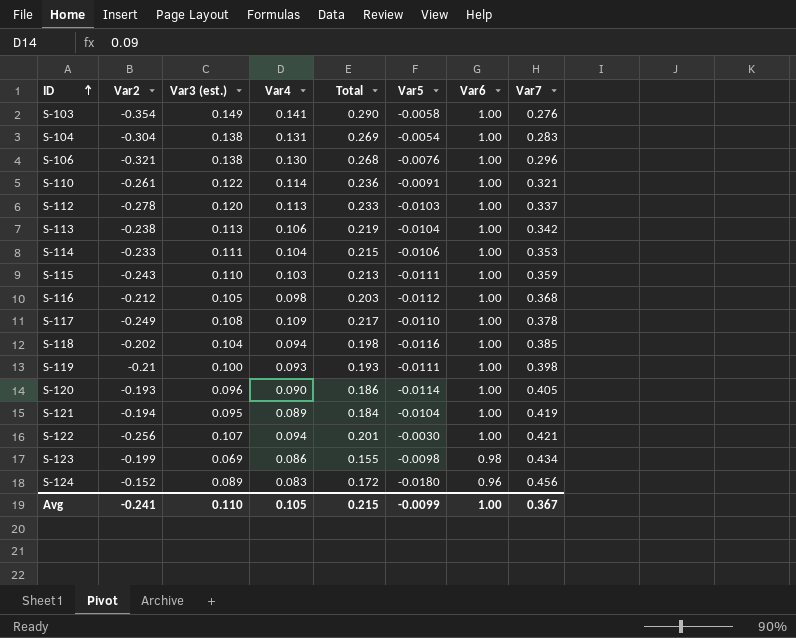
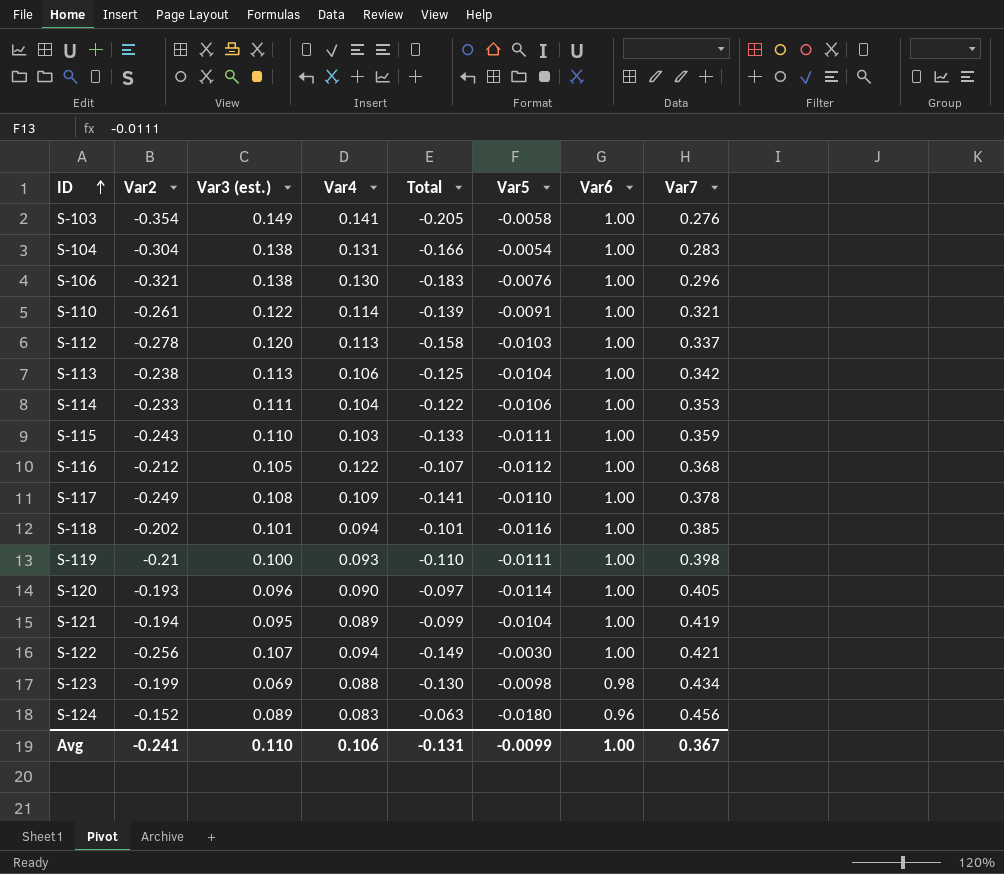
column Total | formula: [Var3 (est.)] + [Var4] -> [Var2] + [Var3 (est.)]
S-116 | Var4: 0.098 -> 0.122
S-118 | Var3 (est.): 0.104 -> 0.101
S-123 | Var4: 0.086 -> 0.088
Avg | Var4: 0.105 -> 0.106
Avg | Total: 0.215 -> -0.131

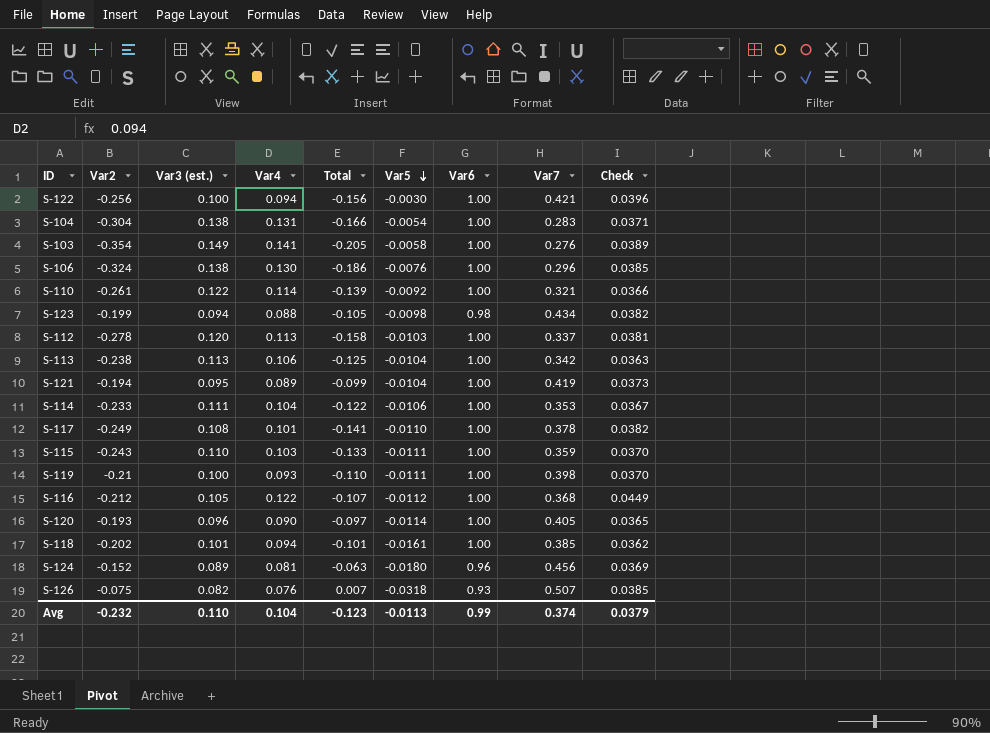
row order: ID ascending -> Var5 descending
column Check | formula: none -> [Var4] * [Var7]
S-122 | Var3 (est.): 0.107 -> 0.100
S-122 | Total: -0.149 -> -0.156
S-106 | Var2: -0.321 -> -0.324
S-106 | Total: -0.183 -> -0.186
S-110 | Var5: -0.0091 -> -0.0092
S-123 | Var3 (est.): 0.069 -> 0.094
S-123 | Total: -0.130 -> -0.105
S-117 | Var4: 0.109 -> 0.101
S-118 | Var5: -0.0116 -> -0.0161
S-124 | Var4: 0.083 -> 0.081
row S-126: none -> -0.075 | 0.082 | 0.076 | 0.007 | -0.0318 | 0.93 | 0.507 | 0.0385
Avg | Var2: -0.241 -> -0.232
Avg | Var4: 0.106 -> 0.104
Avg | Total: -0.131 -> -0.123
Avg | Var5: -0.0099 -> -0.0113
Avg | Var6: 1.00 -> 0.99
Avg | Var7: 0.367 -> 0.374

